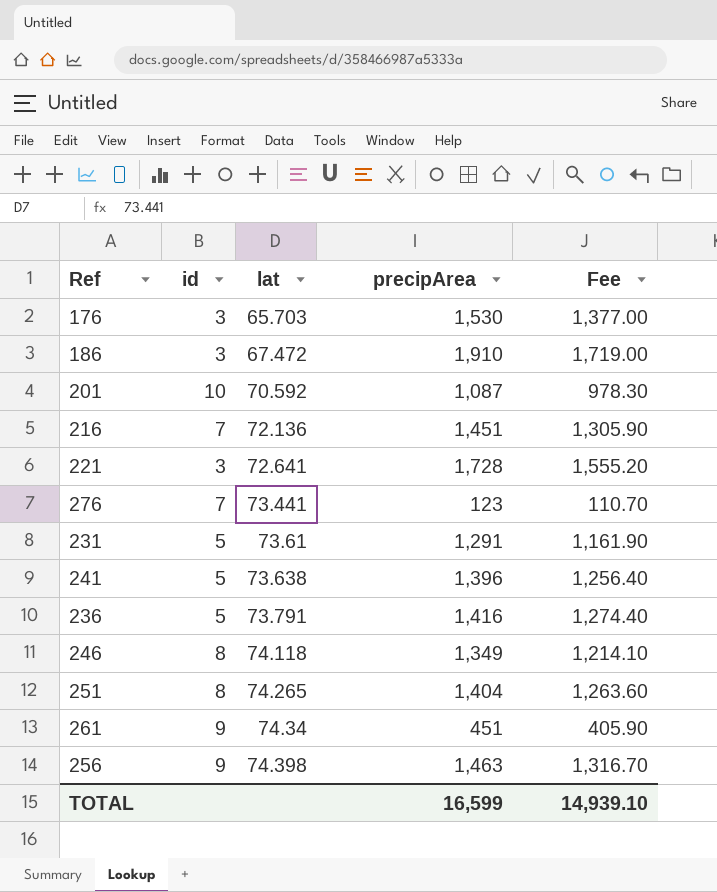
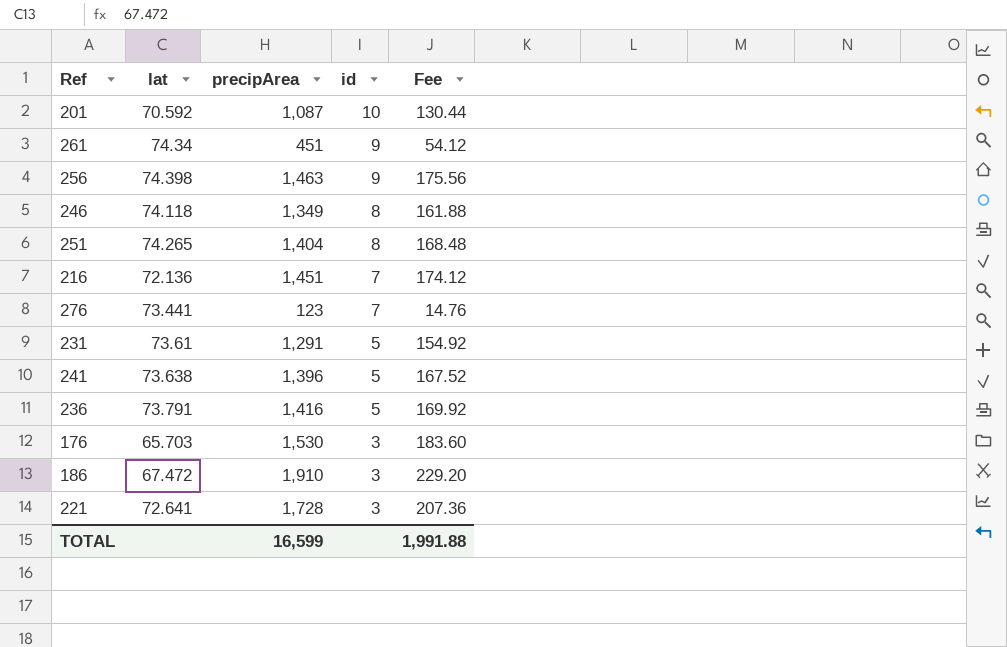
row order: lat ascending -> id descending
column id | position: 2 -> 4
column Fee | formula: [precipArea] * 0.9 -> [precipArea] * 0.12
TOTAL | Fee: 14,939.10 -> 1,991.88

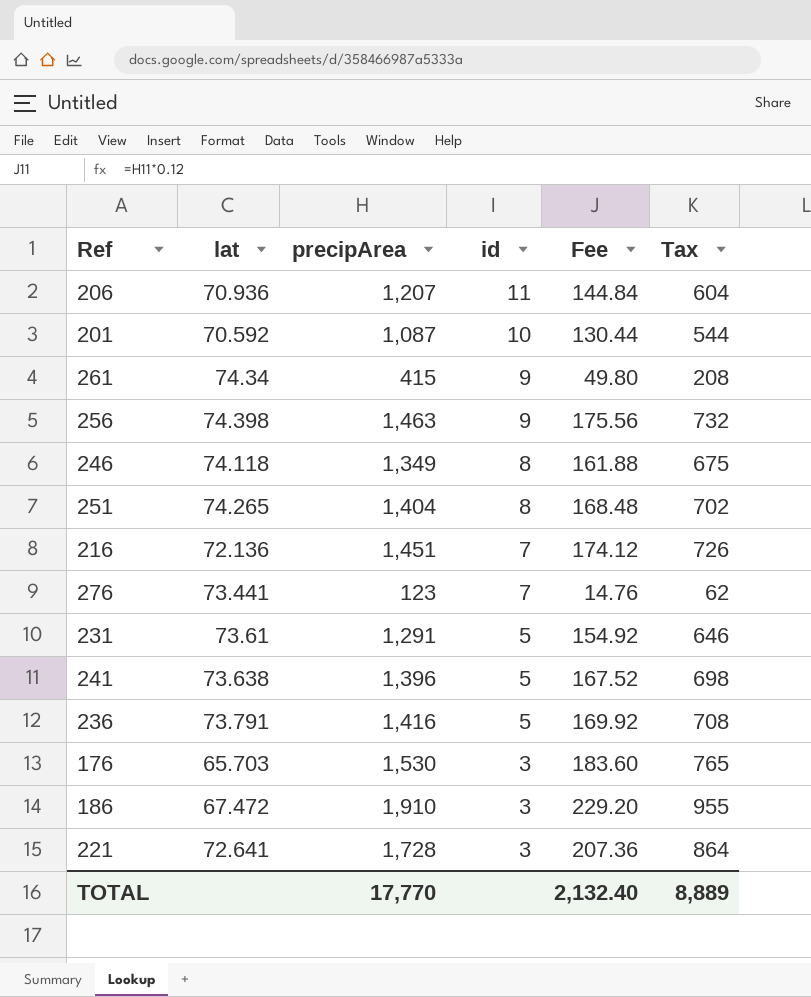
column Tax | formula: none -> [precipArea] * 0.5
row 206: none -> 70.936 | 1,207 | 11 | 144.84 | 604
261 | precipArea: 451 -> 415
261 | Fee: 54.12 -> 49.80
TOTAL | precipArea: 16,599 -> 17,770
TOTAL | Fee: 1,991.88 -> 2,132.40

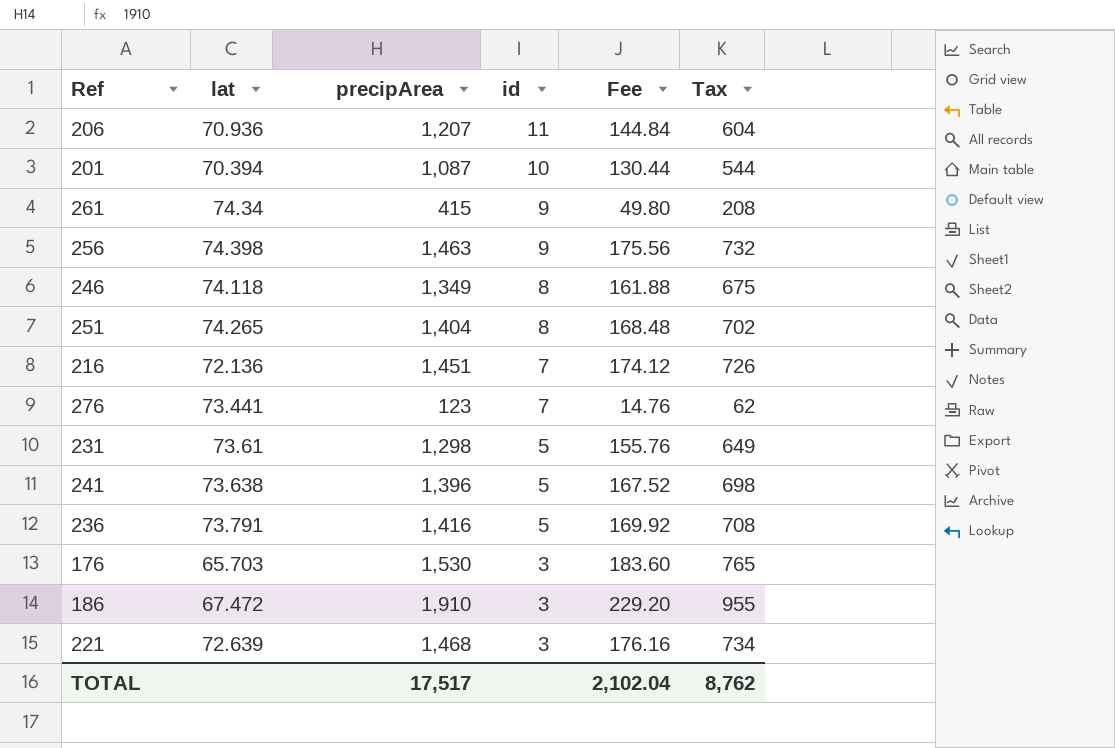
201 | lat: 70.592 -> 70.394
231 | precipArea: 1,291 -> 1,298
231 | Fee: 154.92 -> 155.76
231 | Tax: 646 -> 649
221 | lat: 72.641 -> 72.639
221 | precipArea: 1,728 -> 1,468
221 | Fee: 207.36 -> 176.16
221 | Tax: 864 -> 734
TOTAL | precipArea: 17,770 -> 17,517
TOTAL | Fee: 2,132.40 -> 2,102.04
TOTAL | Tax: 8,889 -> 8,762

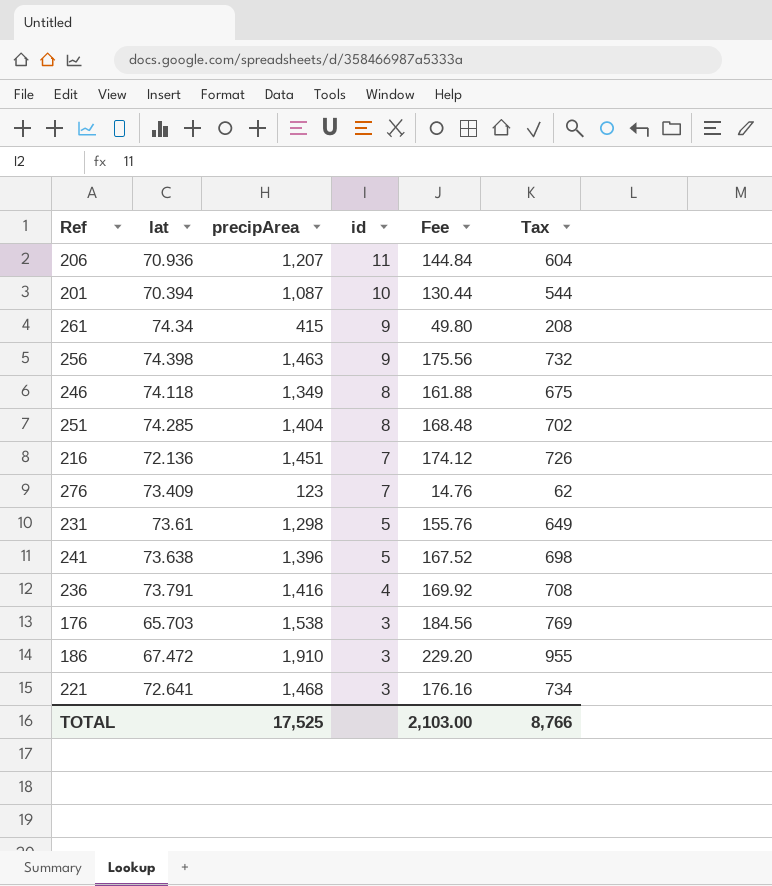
251 | lat: 74.265 -> 74.285
276 | lat: 73.441 -> 73.409
236 | id: 5 -> 4
176 | precipArea: 1,530 -> 1,538
176 | Fee: 183.60 -> 184.56
176 | Tax: 765 -> 769
221 | lat: 72.639 -> 72.641
TOTAL | precipArea: 17,517 -> 17,525
TOTAL | Fee: 2,102.04 -> 2,103.00
TOTAL | Tax: 8,762 -> 8,766

